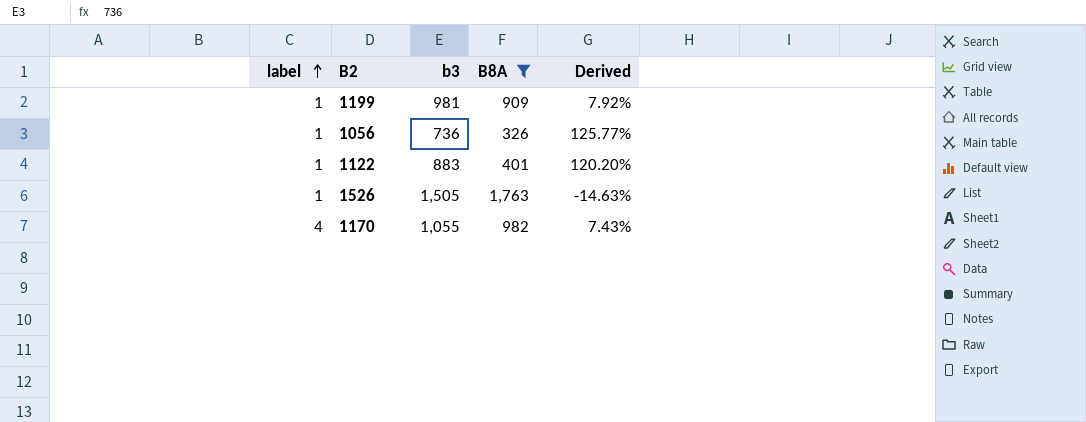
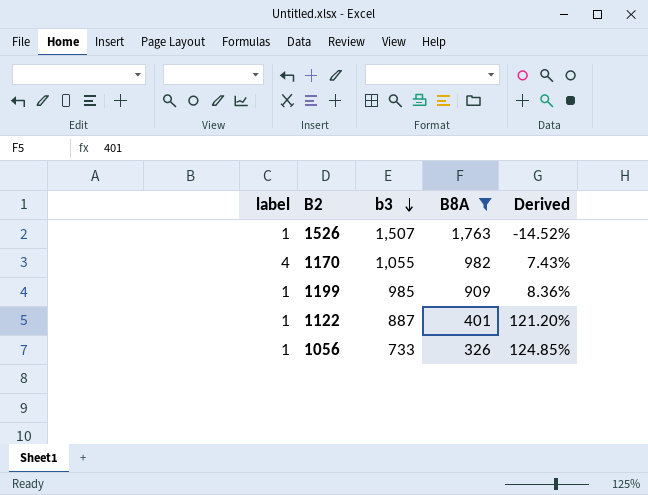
row order: label ascending -> b3 descending
1526 | b3: 1,505 -> 1,507
1526 | Derived: -14.63% -> -14.52%
1199 | b3: 981 -> 985
1199 | Derived: 7.92% -> 8.36%
1122 | b3: 883 -> 887
1122 | Derived: 120.20% -> 121.20%
1056 | b3: 736 -> 733
1056 | Derived: 125.77% -> 124.85%

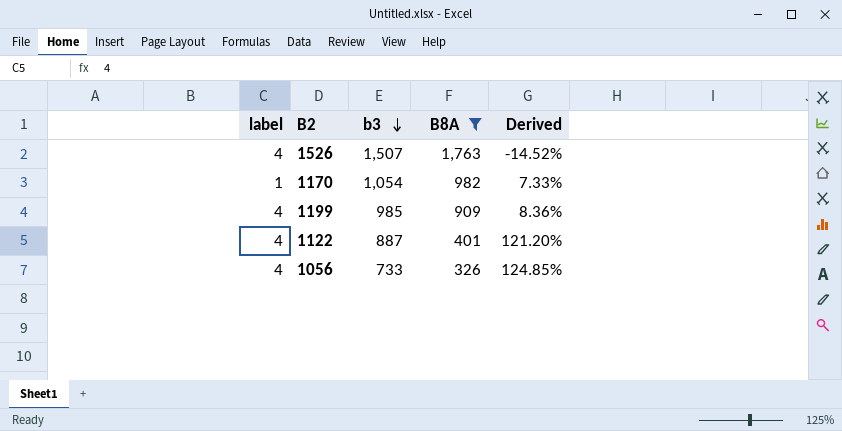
1526 | label: 1 -> 4
1170 | label: 4 -> 1
1170 | b3: 1,055 -> 1,054
1170 | Derived: 7.43% -> 7.33%
1199 | label: 1 -> 4
1122 | label: 1 -> 4
1056 | label: 1 -> 4

